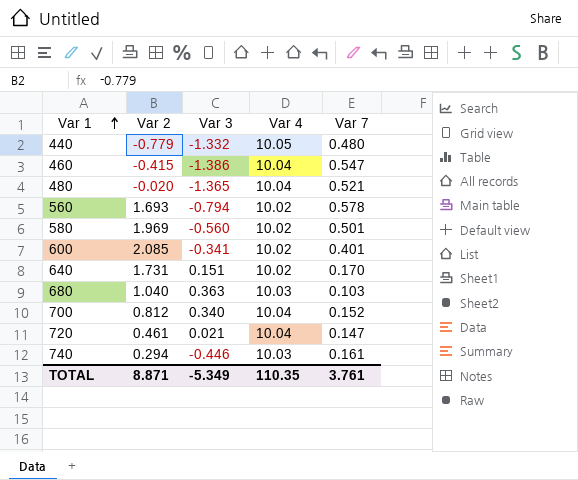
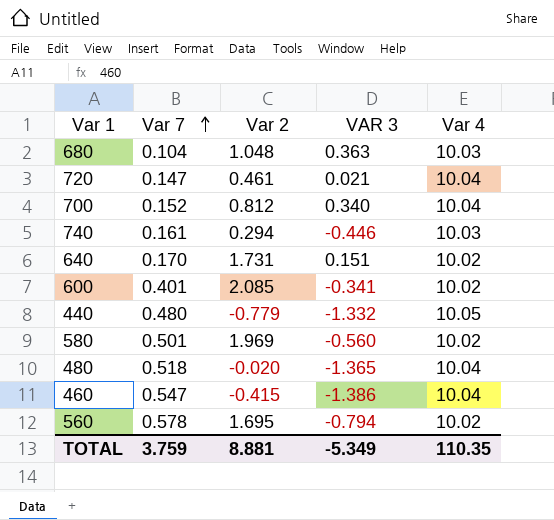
row order: Var 1 ascending -> Var 7 ascending
column Var 7 | position: 5 -> 2
column name: Var 3 -> VAR 3
680 | Var 7: 0.103 -> 0.104
680 | Var 2: 1.040 -> 1.048
480 | Var 7: 0.521 -> 0.518
560 | Var 2: 1.693 -> 1.695
TOTAL | Var 7: 3.761 -> 3.759
TOTAL | Var 2: 8.871 -> 8.881

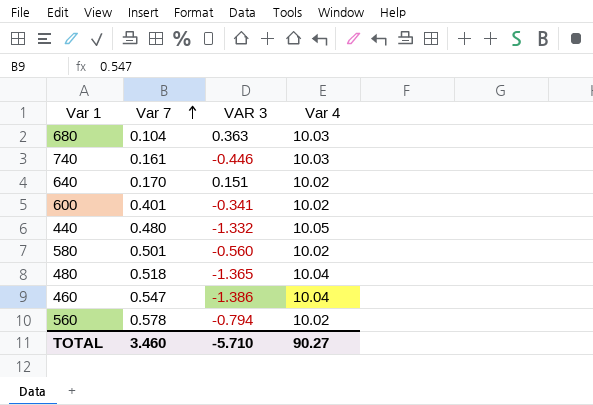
column Var 2 | position: 3 -> none
row 720: 0.147 | 0.461 | 0.021 | 10.04 -> none
row 700: 0.152 | 0.812 | 0.340 | 10.04 -> none
TOTAL | Var 7: 3.759 -> 3.460
TOTAL | VAR 3: -5.349 -> -5.710
TOTAL | Var 4: 110.35 -> 90.27

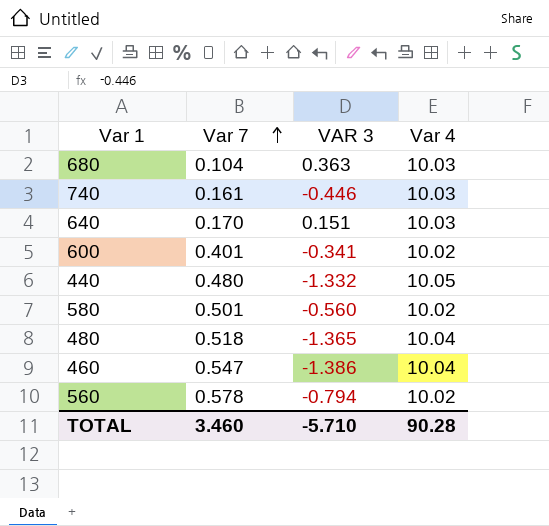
640 | Var 4: 10.02 -> 10.03
TOTAL | Var 4: 90.27 -> 90.28

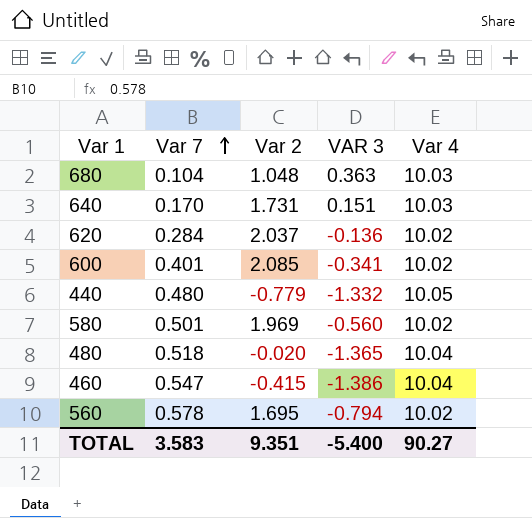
column Var 2 | position: none -> 3
row 740: 0.161 | -0.446 | 10.03 -> none
row 620: none -> 0.284 | 2.037 | -0.136 | 10.02
TOTAL | Var 7: 3.460 -> 3.583
TOTAL | VAR 3: -5.710 -> -5.400
TOTAL | Var 4: 90.28 -> 90.27

